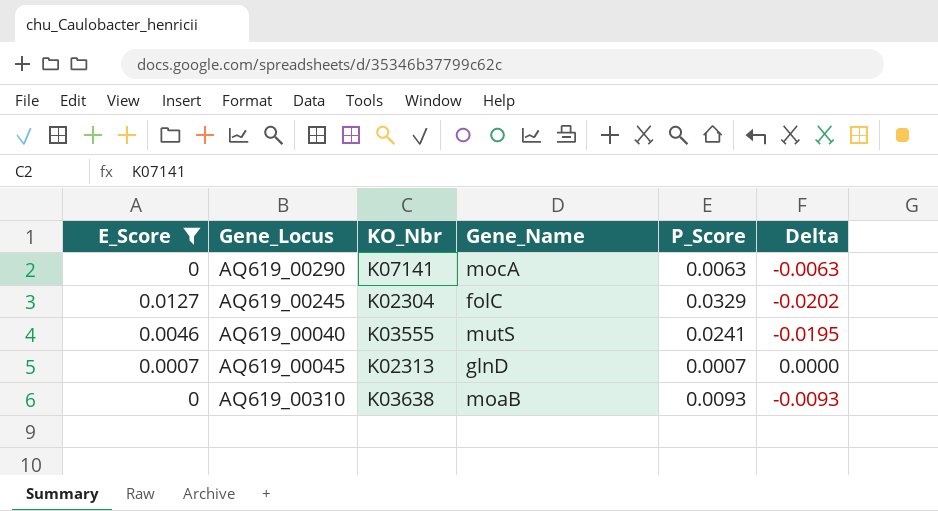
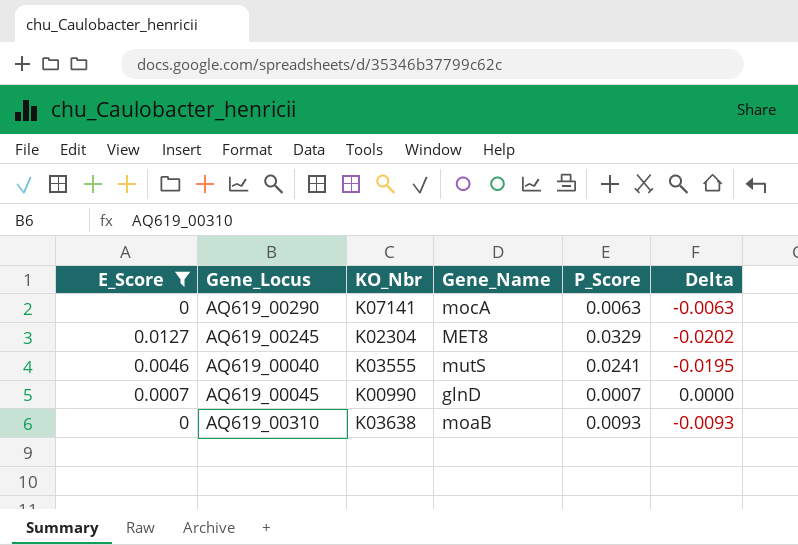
AQ619_00245 | Gene_Name: folC -> MET8
AQ619_00045 | KO_Nbr: K02313 -> K00990

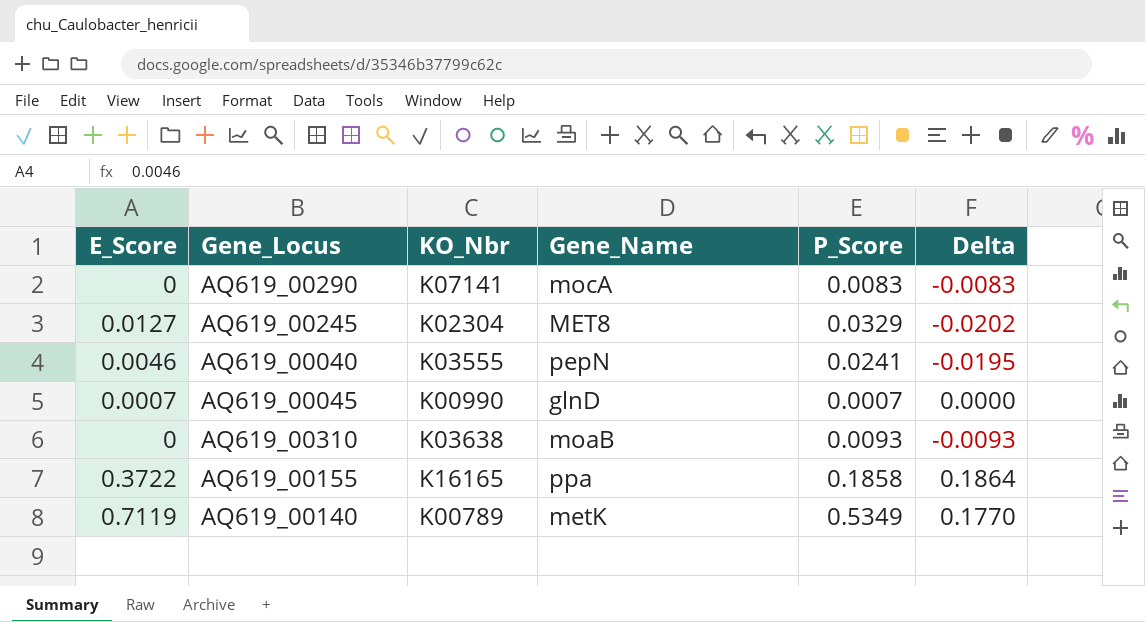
filter: E_Score <= 0.0127 -> none
AQ619_00290 | P_Score: 0.0063 -> 0.0083
AQ619_00290 | Delta: -0.0063 -> -0.0083
AQ619_00040 | Gene_Name: mutS -> pepN

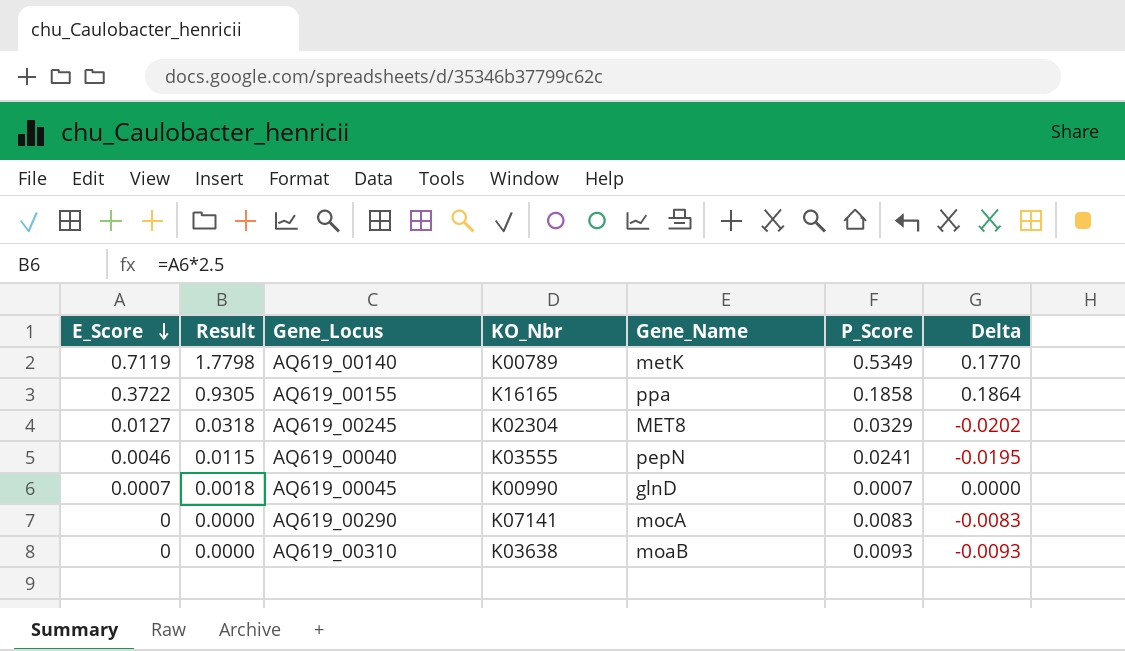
row order: none -> E_Score descending
column Result | formula: none -> [E_Score] * 2.5

